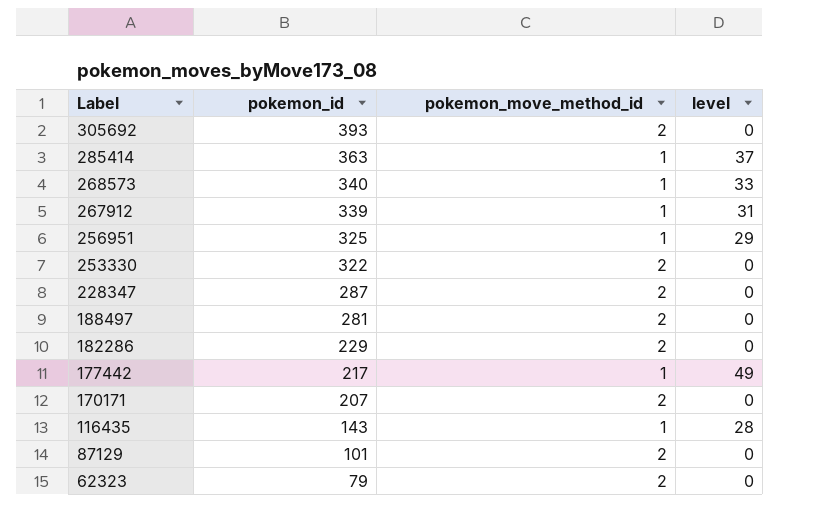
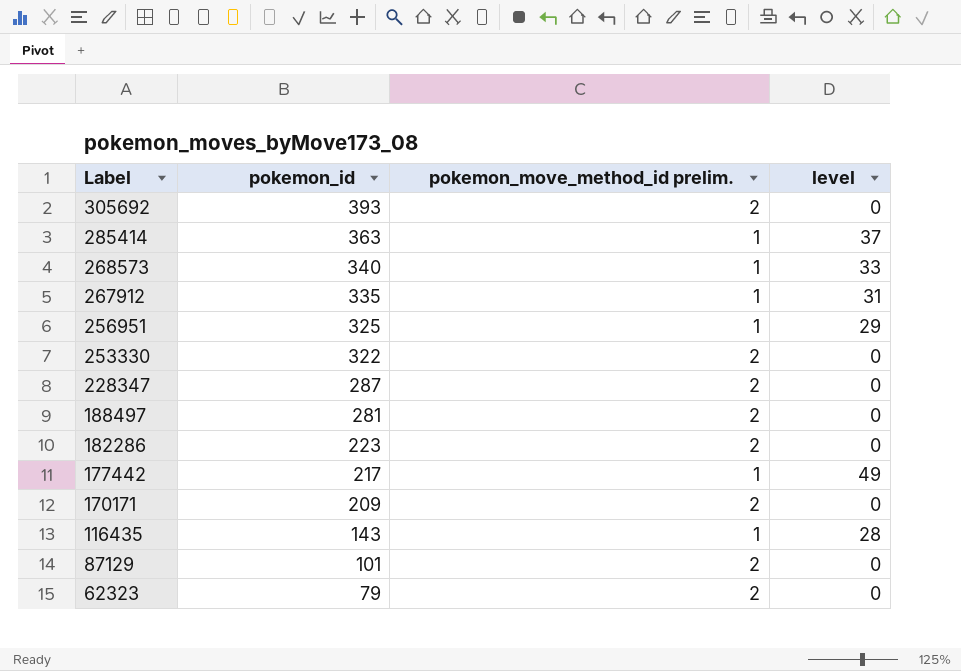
column name: pokemon_move_method_id -> pokemon_move_method_id prelim.
267912 | pokemon_id: 339 -> 335
182286 | pokemon_id: 229 -> 223
170171 | pokemon_id: 207 -> 209

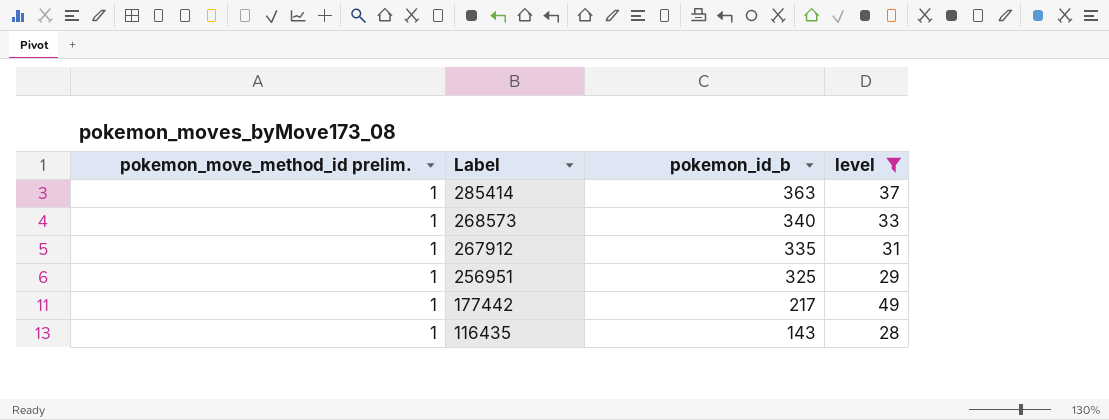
filter: none -> level != 0
column pokemon_move_method_id prelim. | position: 3 -> 1
column name: pokemon_id -> pokemon_id_b

